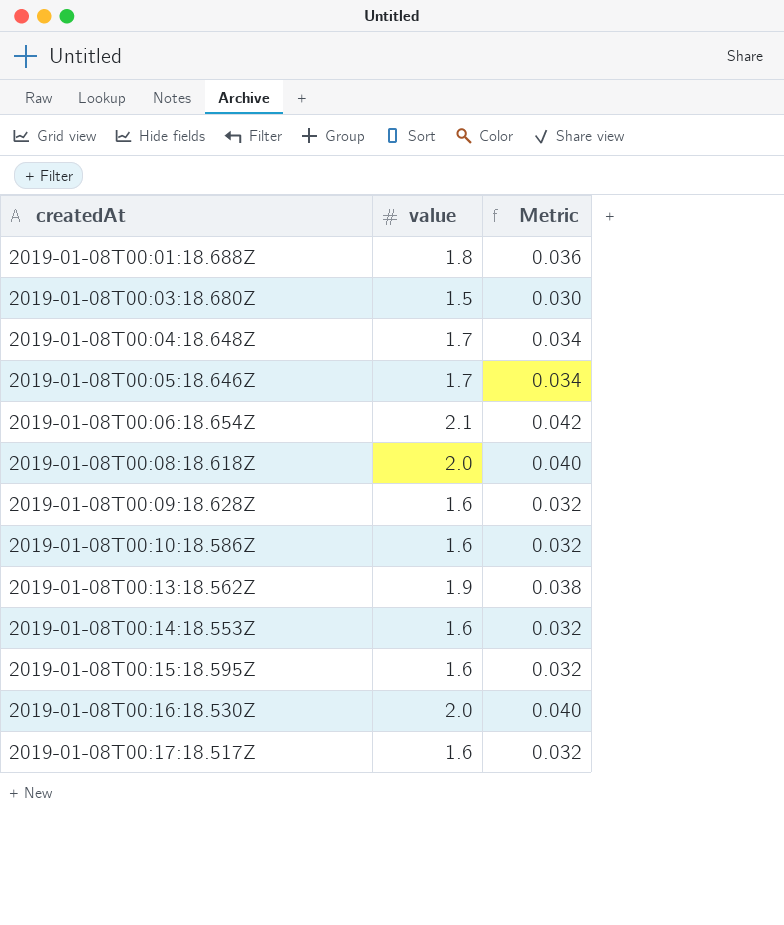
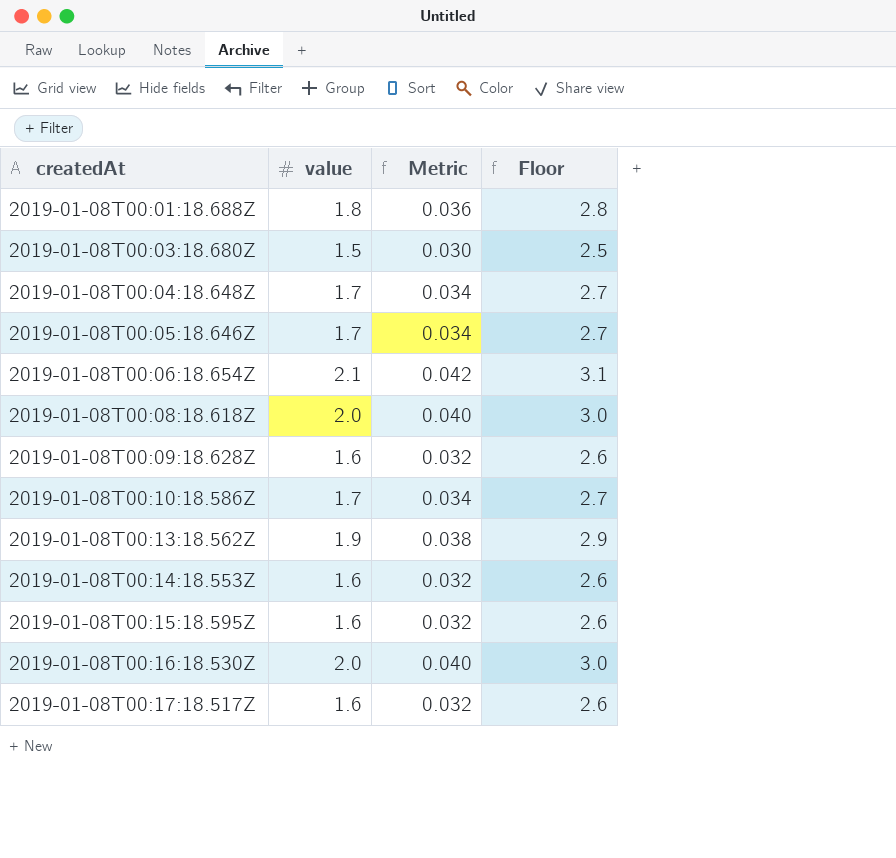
column Floor | formula: none -> [value] + 1
2019-01-08T00:10:18.586Z | value: 1.6 -> 1.7
2019-01-08T00:10:18.586Z | Metric: 0.032 -> 0.034

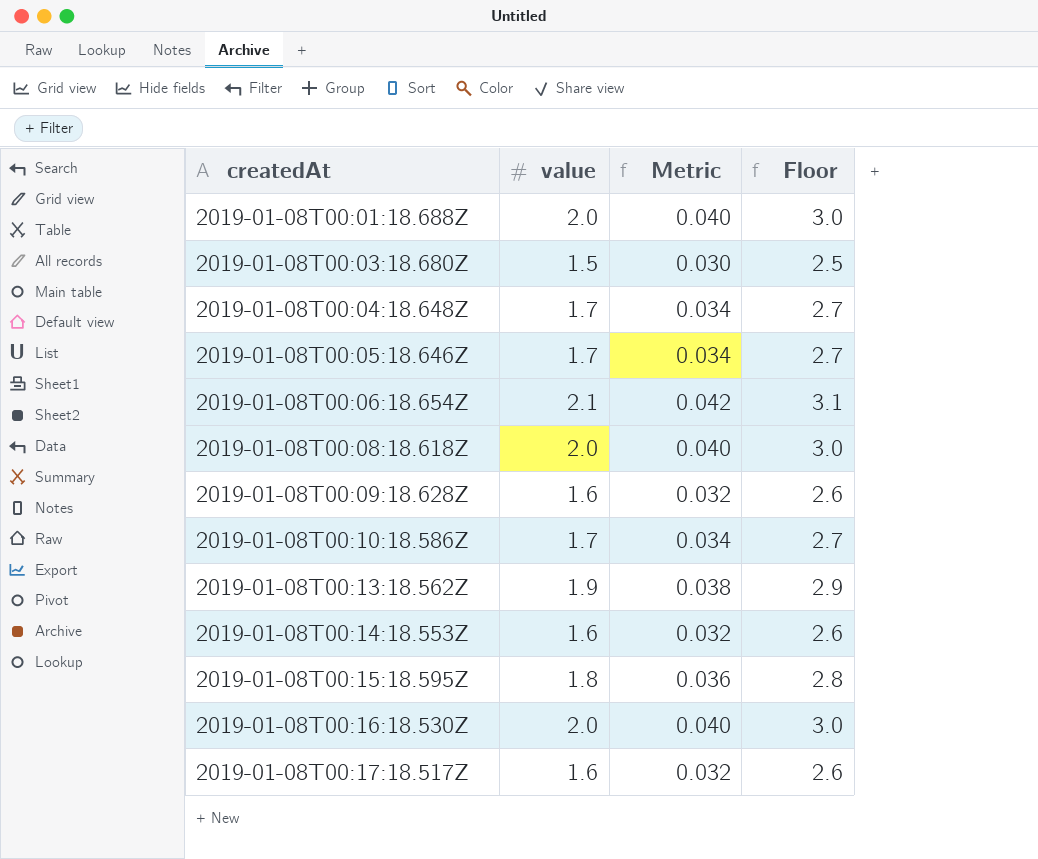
2019-01-08T00:01:18.688Z | value: 1.8 -> 2.0
2019-01-08T00:01:18.688Z | Metric: 0.036 -> 0.040
2019-01-08T00:01:18.688Z | Floor: 2.8 -> 3.0
2019-01-08T00:15:18.595Z | value: 1.6 -> 1.8
2019-01-08T00:15:18.595Z | Metric: 0.032 -> 0.036
2019-01-08T00:15:18.595Z | Floor: 2.6 -> 2.8

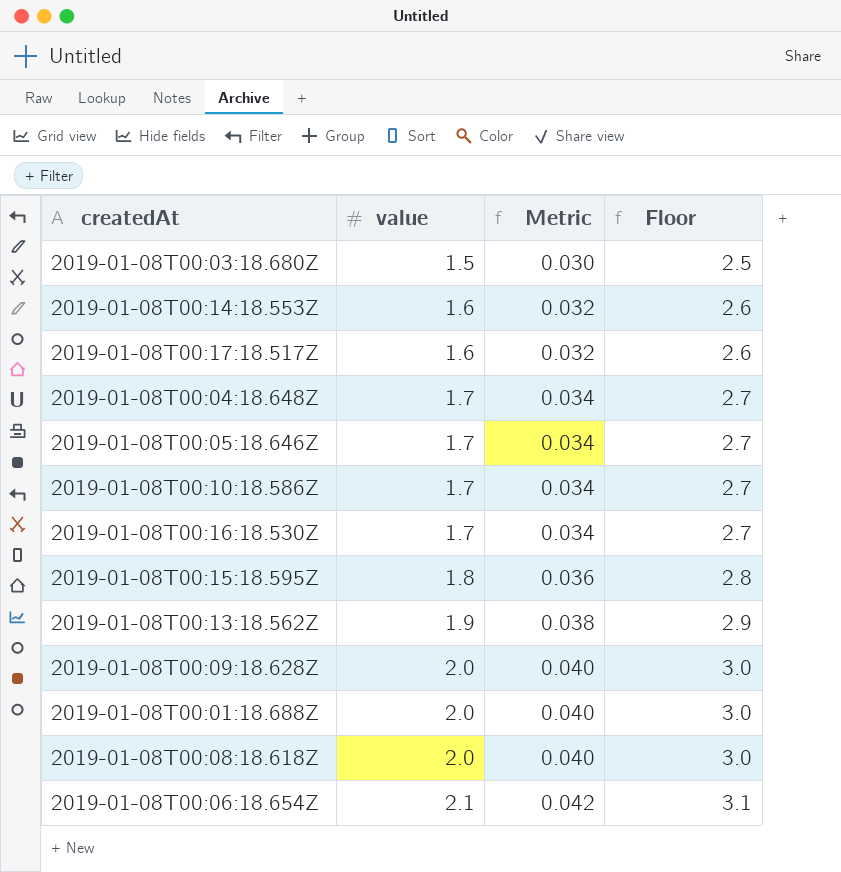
row order: createdAt ascending -> value ascending
2019-01-08T00:16:18.530Z | value: 2.0 -> 1.7
2019-01-08T00:16:18.530Z | Metric: 0.040 -> 0.034
2019-01-08T00:16:18.530Z | Floor: 3.0 -> 2.7
2019-01-08T00:09:18.628Z | value: 1.6 -> 2.0
2019-01-08T00:09:18.628Z | Metric: 0.032 -> 0.040
2019-01-08T00:09:18.628Z | Floor: 2.6 -> 3.0

